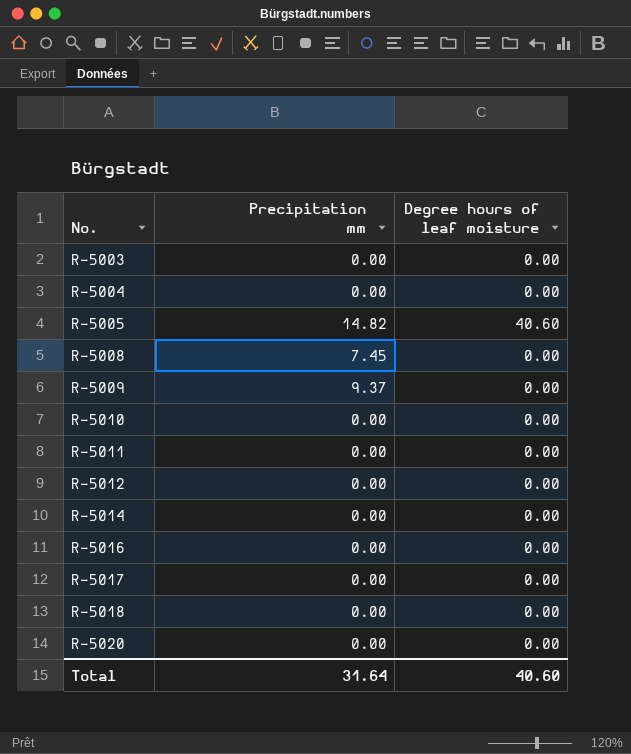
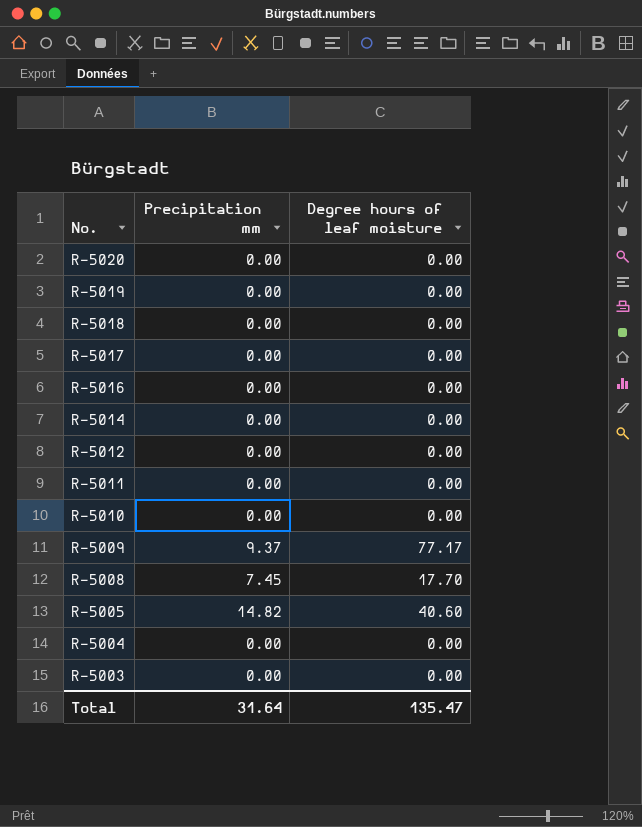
row order: No. ascending -> No. descending
row R-5019: none -> 0.00 | 0.00
R-5009 | Degree hours of leaf moisture: 0.00 -> 77.17
R-5008 | Degree hours of leaf moisture: 0.00 -> 17.70
Total | Degree hours of leaf moisture: 40.60 -> 135.47

